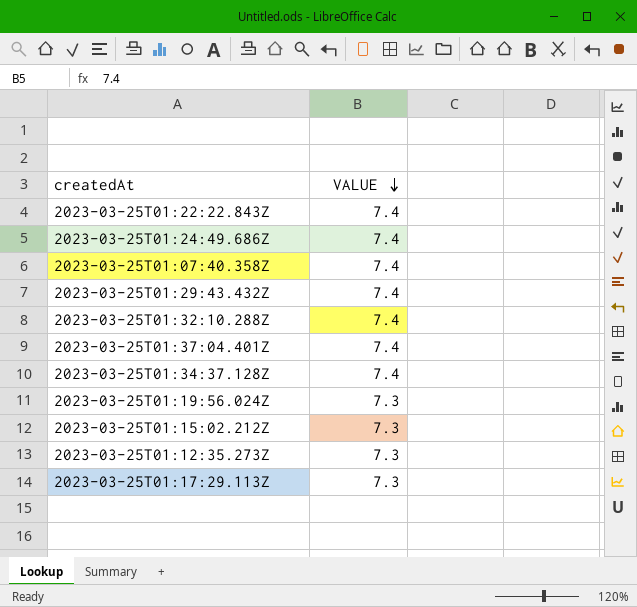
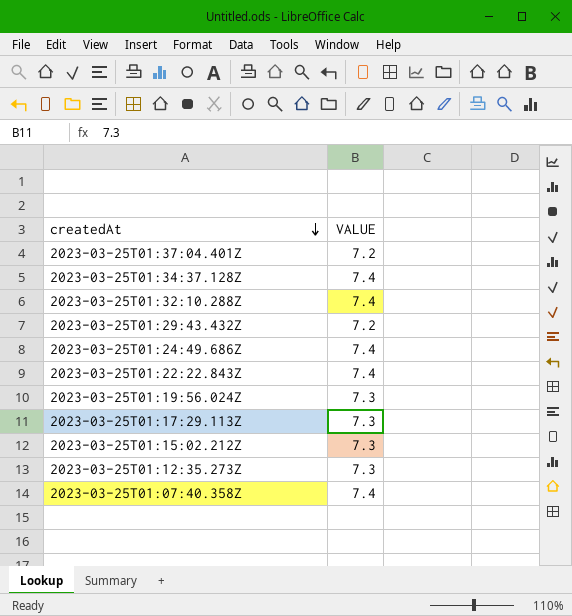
row order: VALUE descending -> createdAt descending
2023-03-25T01:37:04.401Z | VALUE: 7.4 -> 7.2
2023-03-25T01:29:43.432Z | VALUE: 7.4 -> 7.2

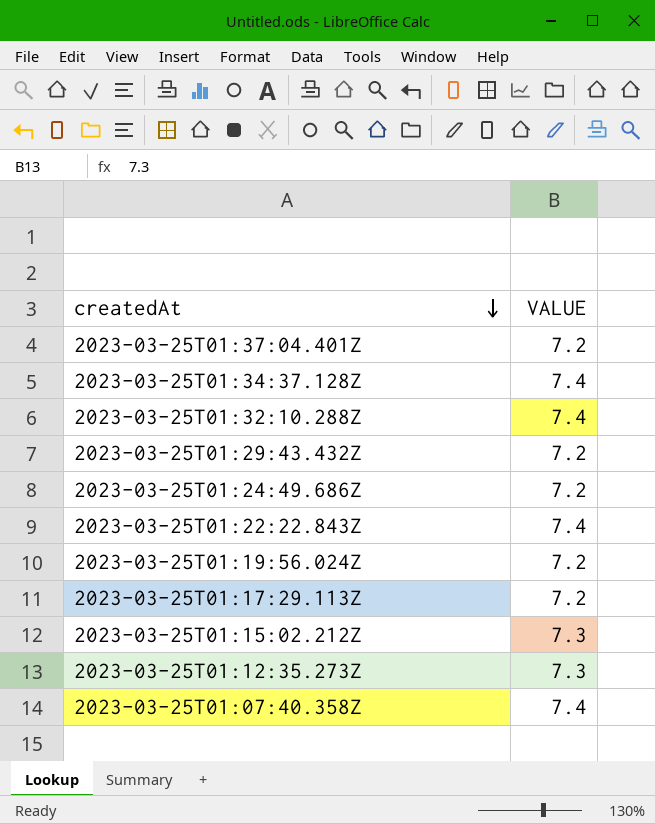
2023-03-25T01:24:49.686Z | VALUE: 7.4 -> 7.2
2023-03-25T01:19:56.024Z | VALUE: 7.3 -> 7.2
2023-03-25T01:17:29.113Z | VALUE: 7.3 -> 7.2

